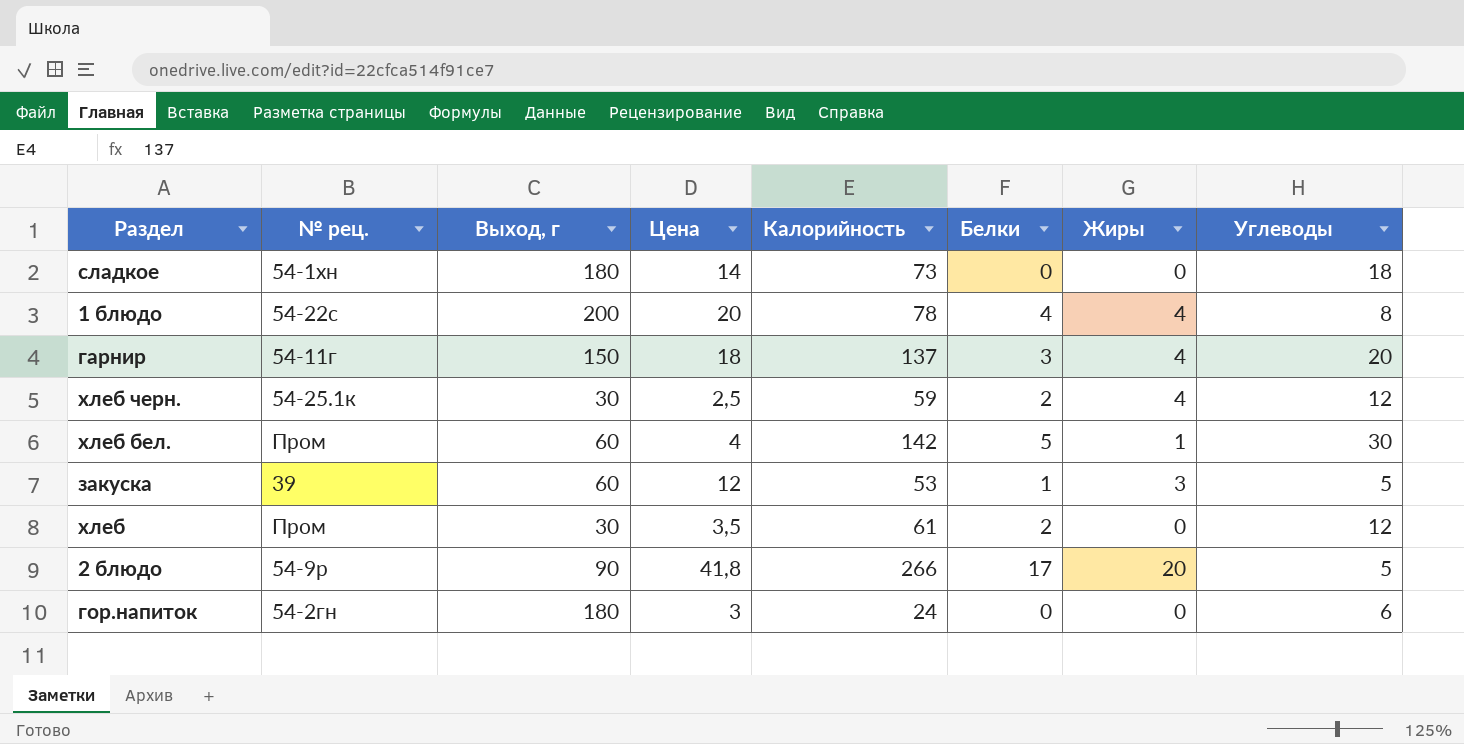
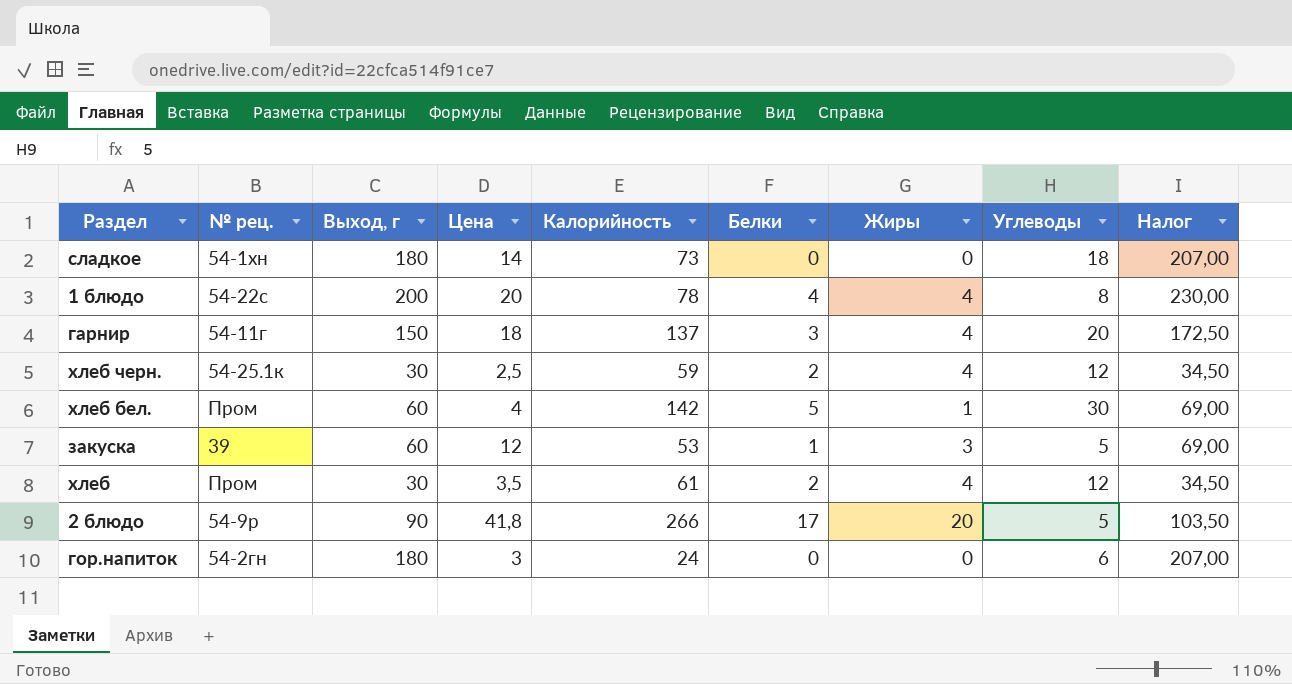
column Налог | formula: none -> [Выход, г] * 1,15
хлеб | Жиры: 0 -> 4

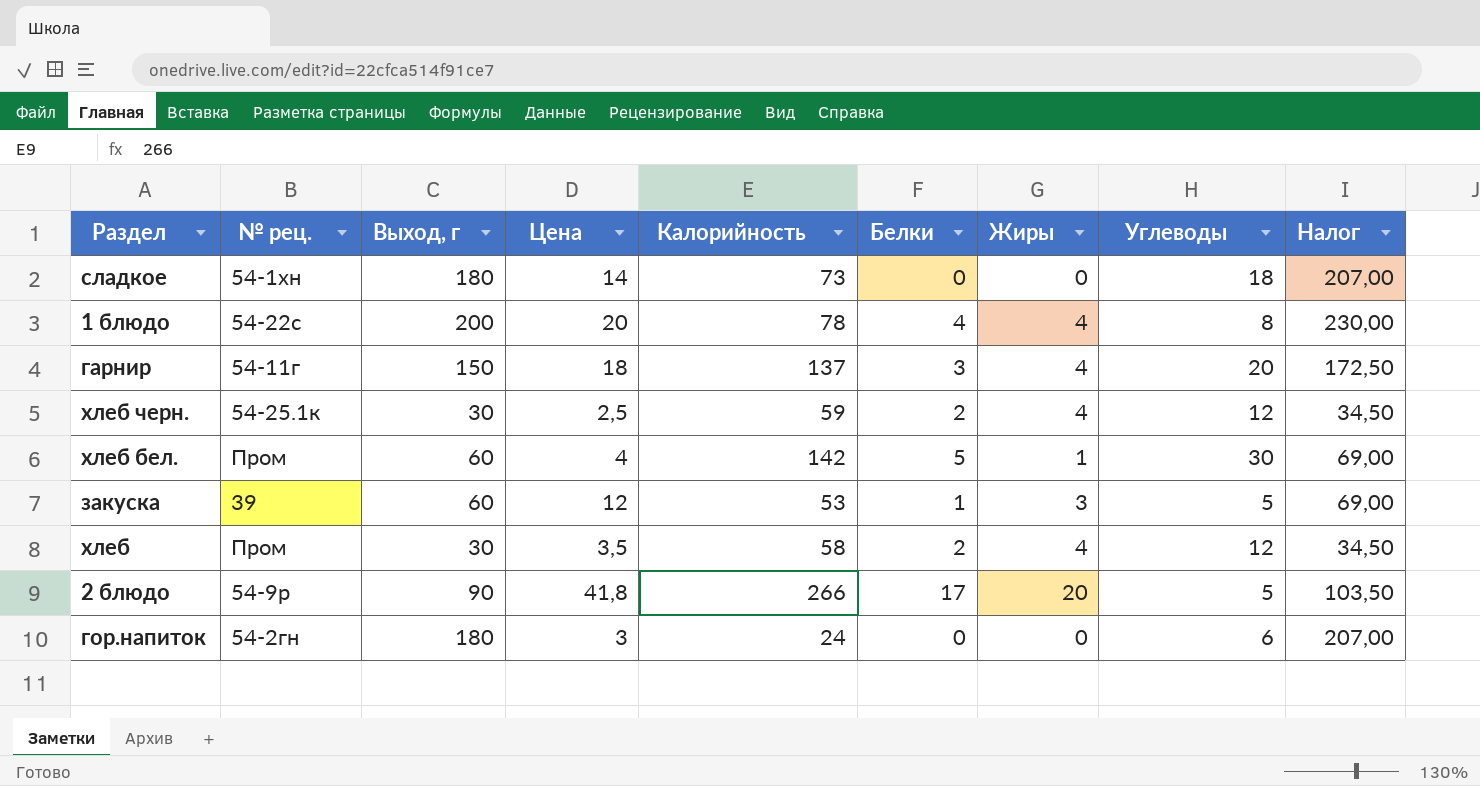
хлеб | Калорийность: 61 -> 58

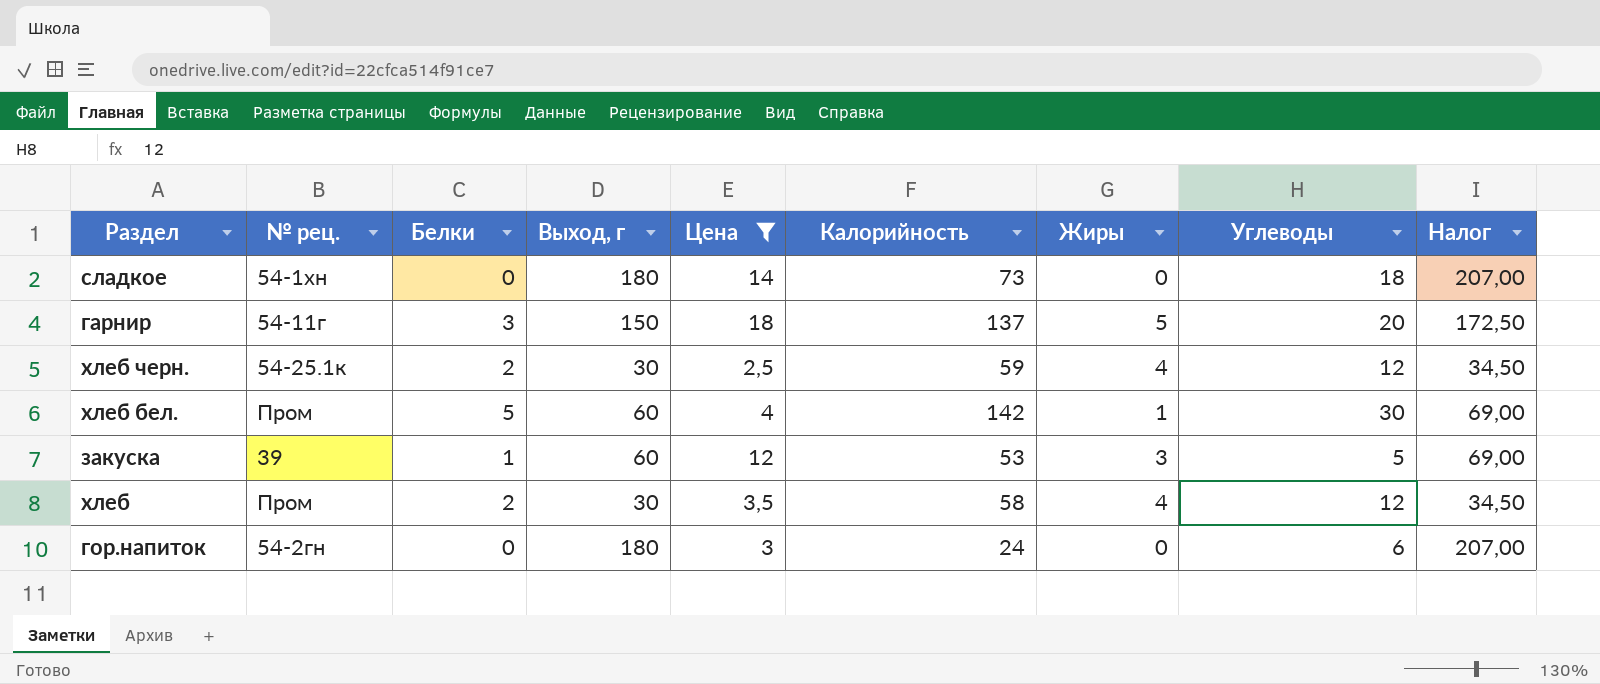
filter: none -> Цена <= 18
column Белки | position: 6 -> 3
гарнир | Жиры: 4 -> 5

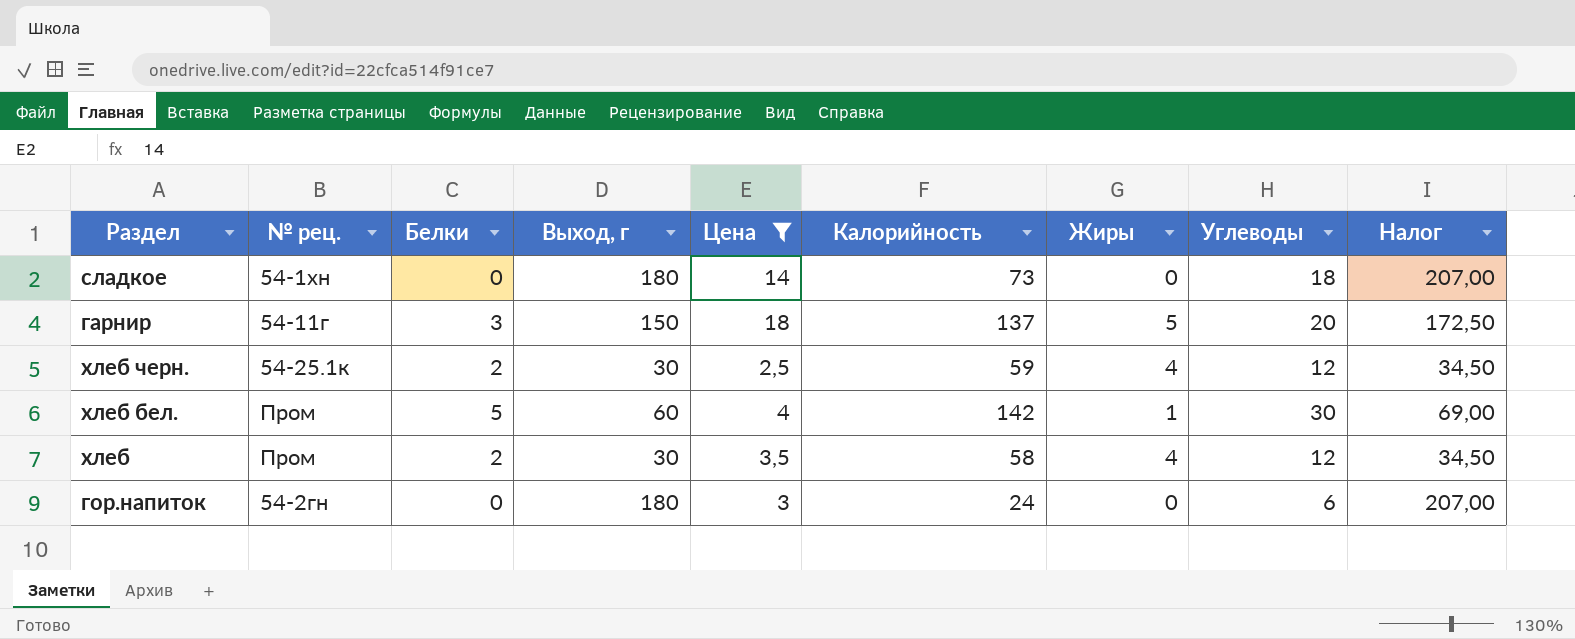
row закуска: 39 | 1 | 60 | 12 | 53 | 3 | 5 | 69,00 -> none

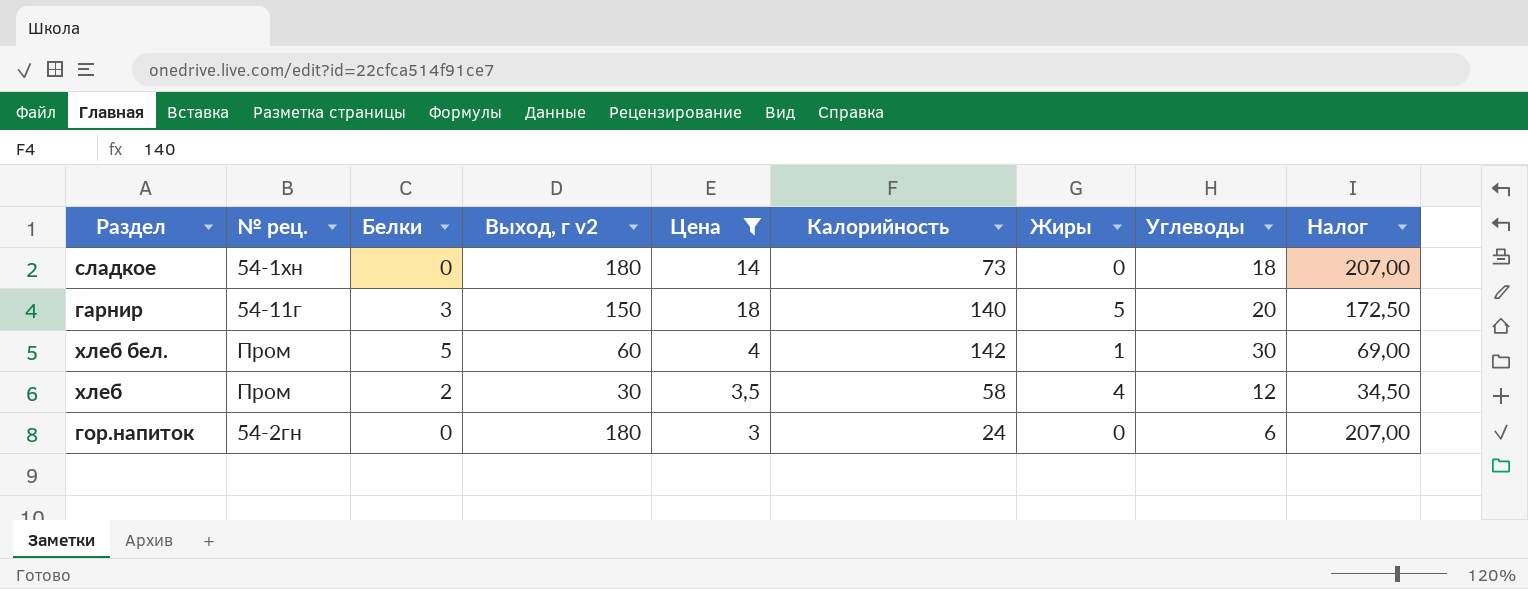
column name: Выход, г -> Выход, г v2
row хлеб черн.: 54-25.1к | 2 | 30 | 2,5 | 59 | 4 | 12 | 34,50 -> none
гарнир | Калорийность: 137 -> 140

